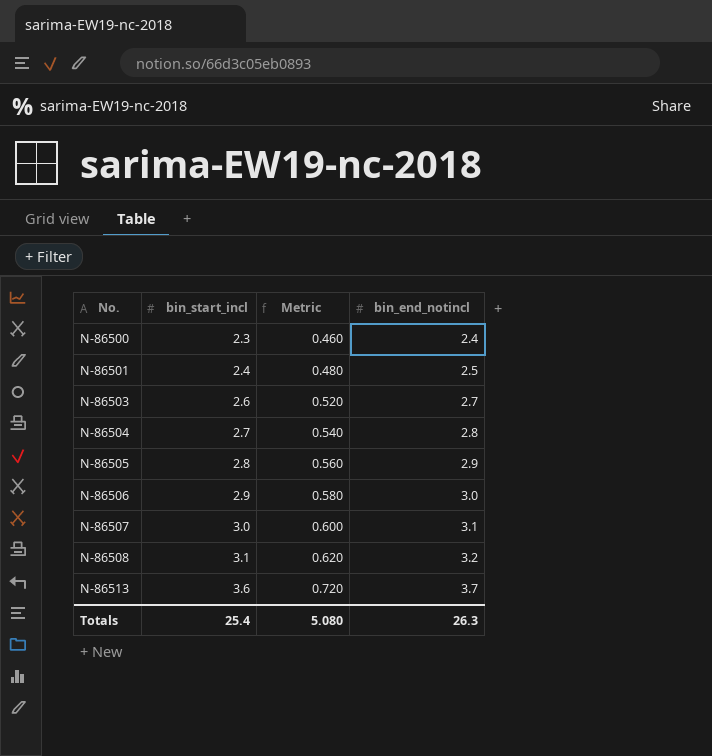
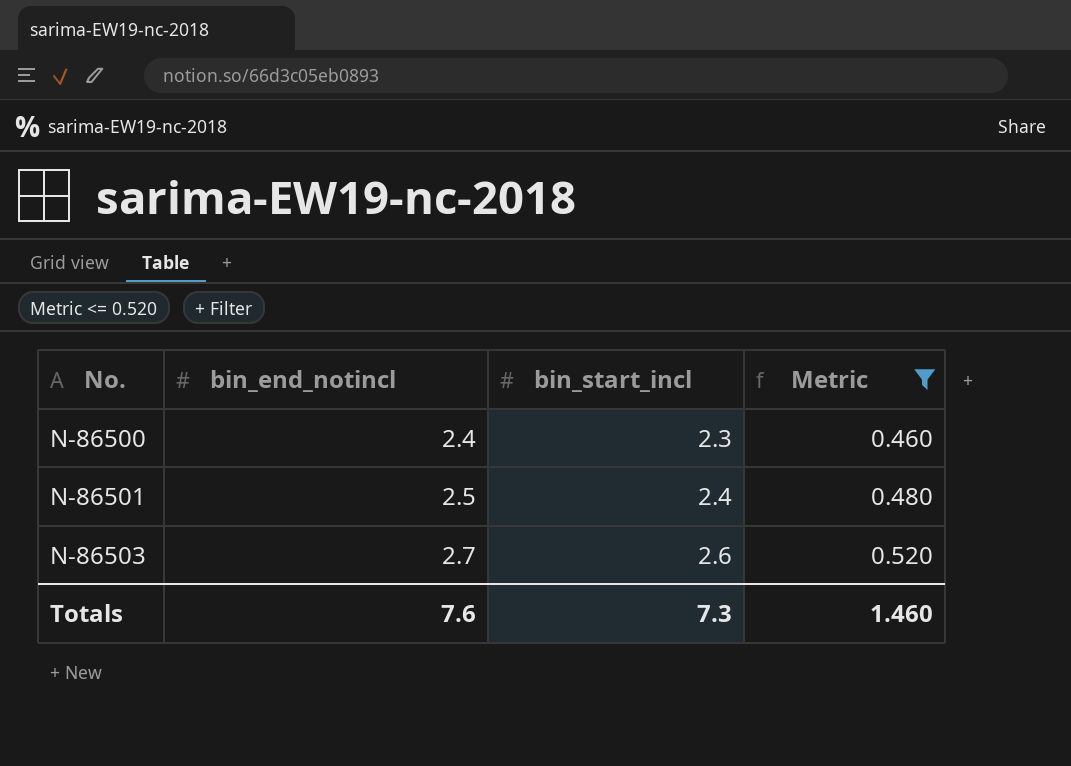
filter: none -> Metric <= 0.520
column bin_end_notincl | position: 4 -> 2
Totals | bin_end_notincl: 26.3 -> 7.6
Totals | bin_start_incl: 25.4 -> 7.3
Totals | Metric: 5.080 -> 1.460

